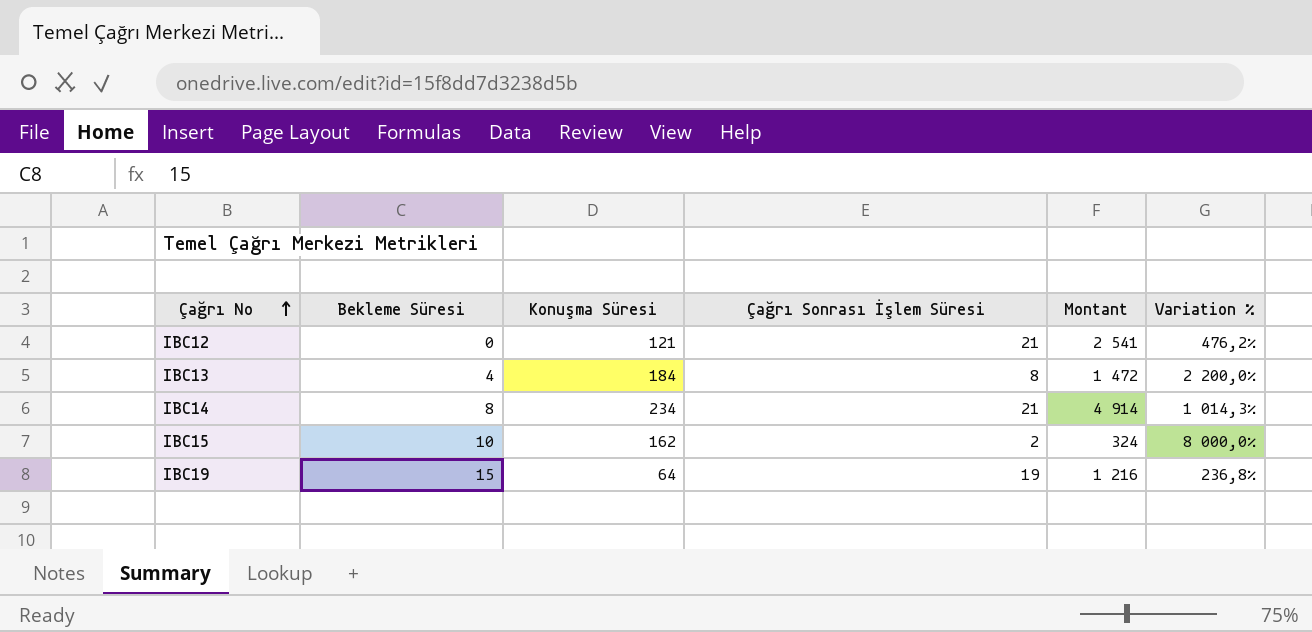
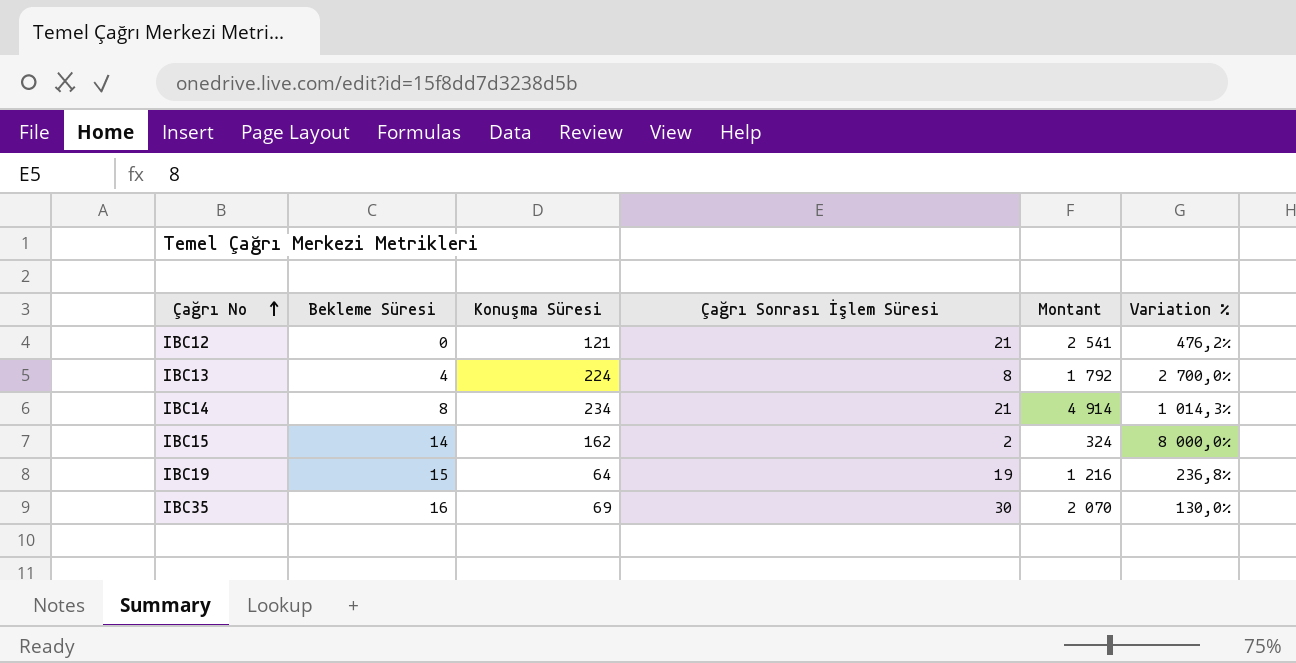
IBC13 | Konuşma Süresi: 184 -> 224
IBC13 | Montant: 1 472 -> 1 792
IBC13 | Variation %: 2 200,0% -> 2 700,0%
IBC15 | Bekleme Süresi: 10 -> 14
row IBC35: none -> 16 | 69 | 30 | 2 070 | 130,0%

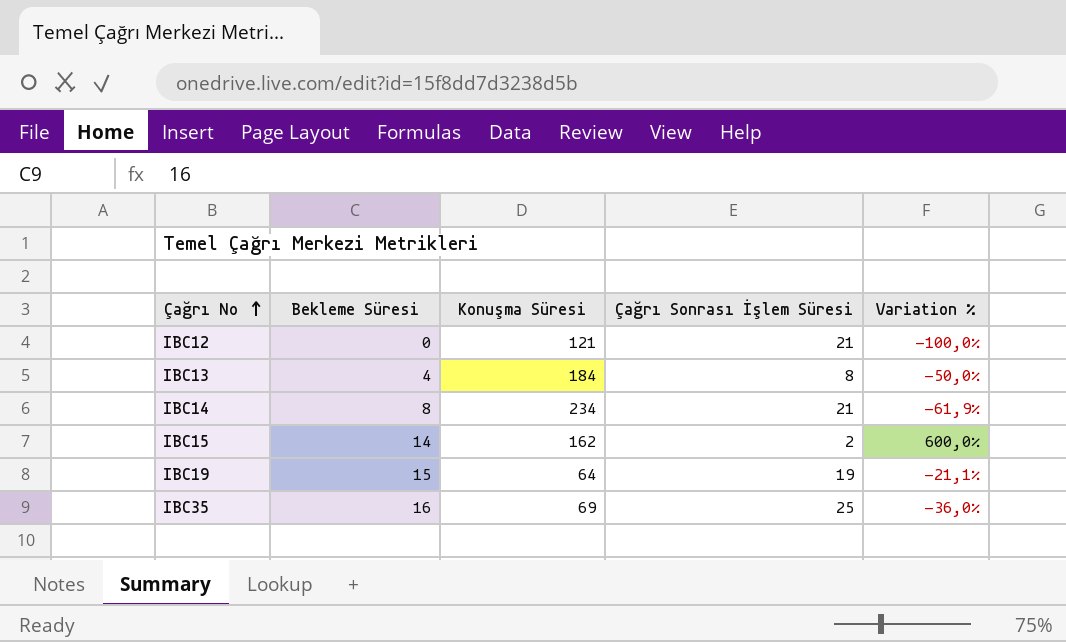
column Montant | formula: [Konuşma Süresi] * [Çağrı Sonrası İşlem Süresi] -> none
column Variation % | formula: ([Konuşma Süresi] - [Çağrı Sonrası İşlem Süresi]) / [Çağrı Sonrası İşlem Süresi] -> ([Bekleme Süresi] - [Çağrı Sonrası İşlem Süresi]) / [Çağrı Sonrası İşlem Süresi]
IBC13 | Konuşma Süresi: 224 -> 184
IBC35 | Çağrı Sonrası İşlem Süresi: 30 -> 25

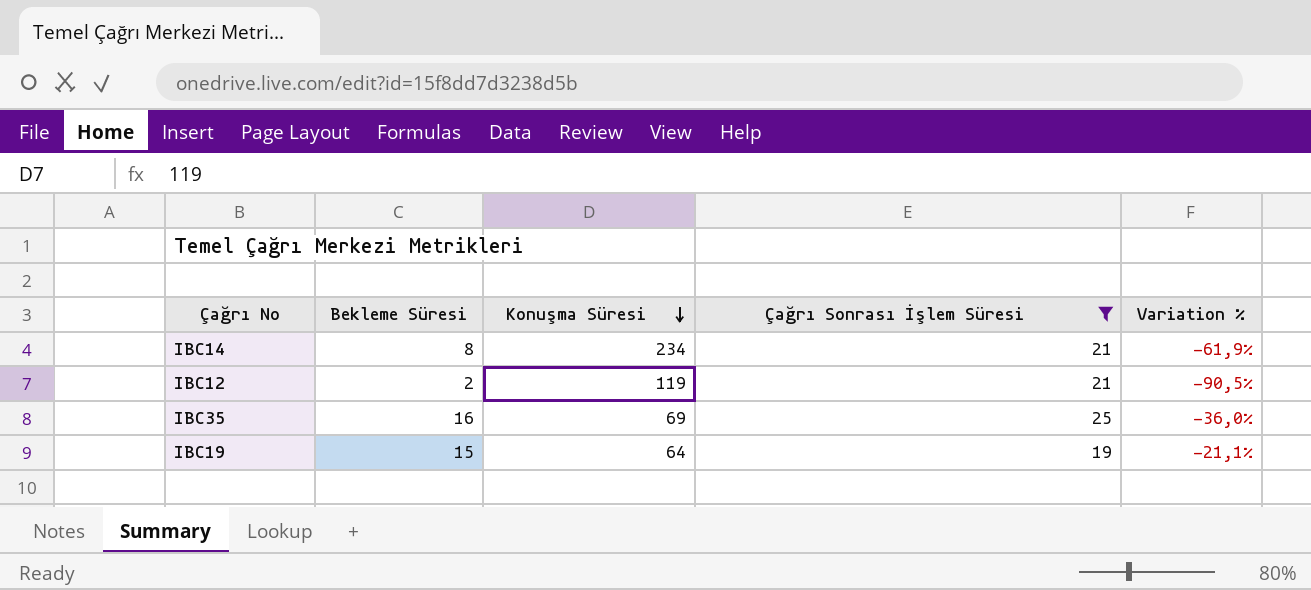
filter: none -> Çağrı Sonrası İşlem Süresi >= 19
row order: Çağrı No ascending -> Konuşma Süresi descending
IBC12 | Bekleme Süresi: 0 -> 2
IBC12 | Konuşma Süresi: 121 -> 119
IBC12 | Variation %: -100,0% -> -90,5%

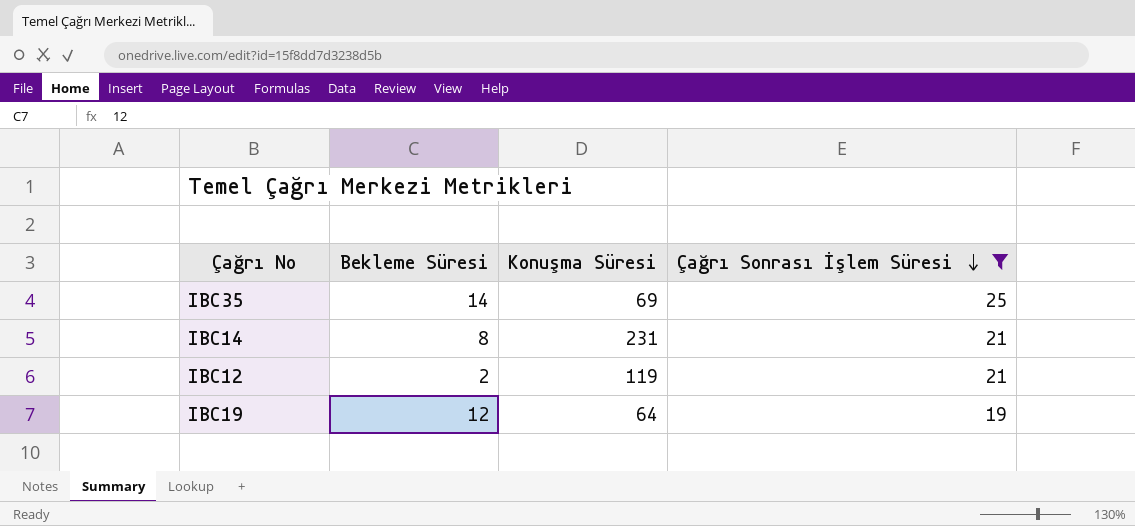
row order: Konuşma Süresi descending -> Çağrı Sonrası İşlem Süresi descending
column Variation % | formula: ([Bekleme Süresi] - [Çağrı Sonrası İşlem Süresi]) / [Çağrı Sonrası İşlem Süresi] -> none
IBC35 | Bekleme Süresi: 16 -> 14
IBC14 | Konuşma Süresi: 234 -> 231
IBC19 | Bekleme Süresi: 15 -> 12

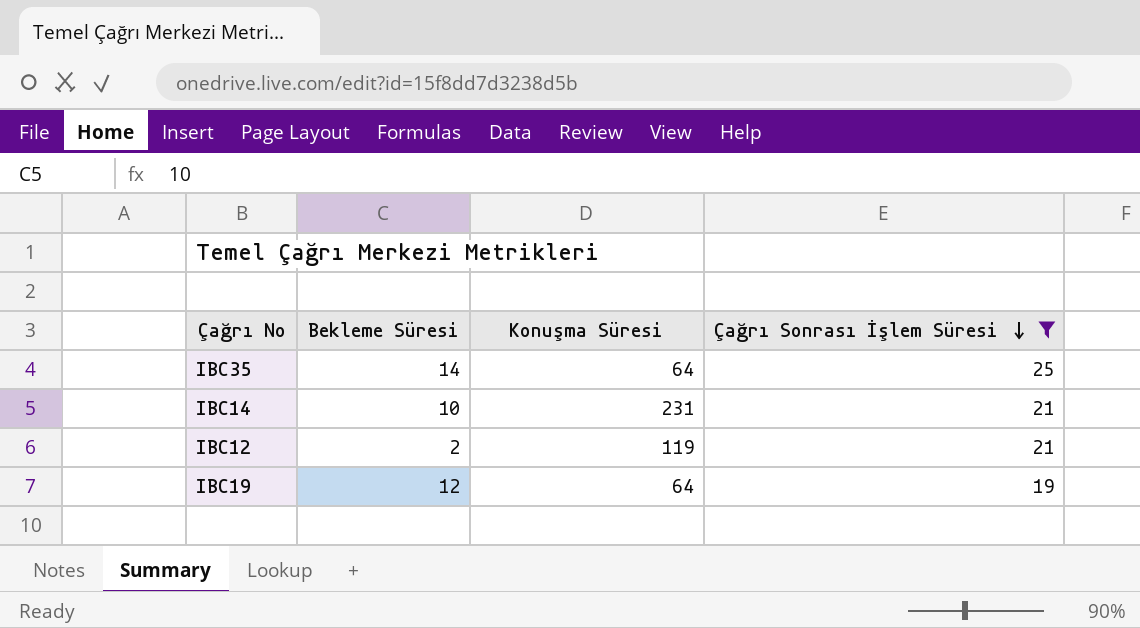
IBC35 | Konuşma Süresi: 69 -> 64
IBC14 | Bekleme Süresi: 8 -> 10

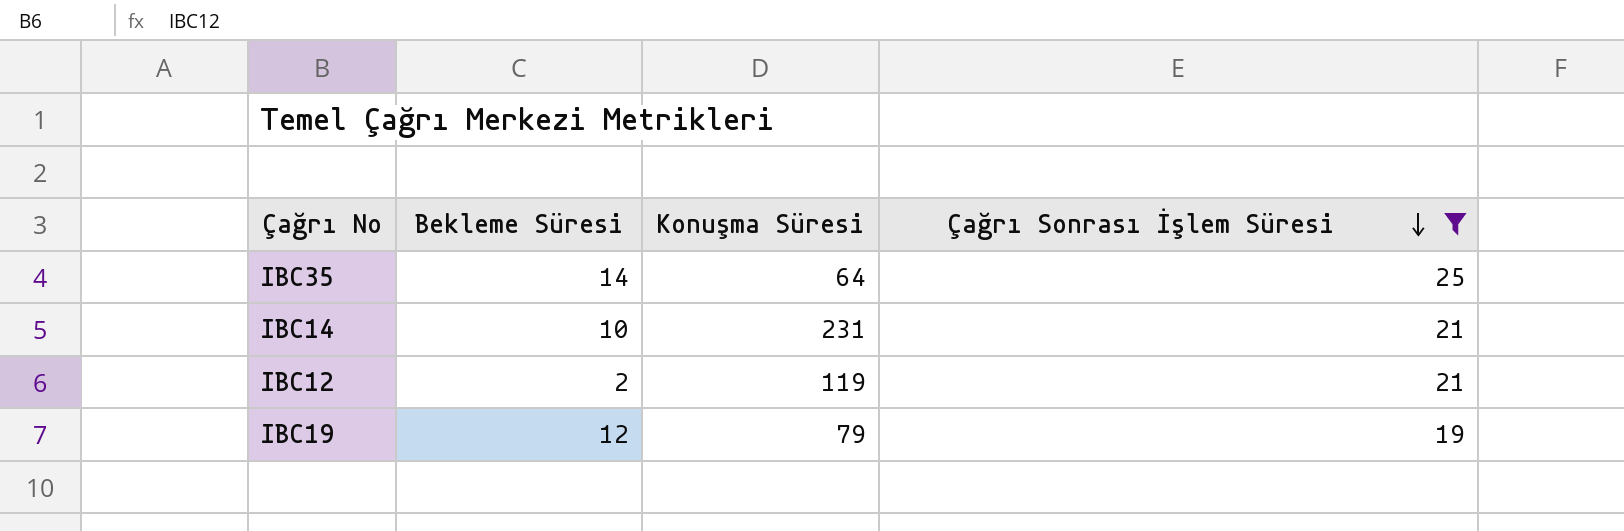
IBC19 | Konuşma Süresi: 64 -> 79

